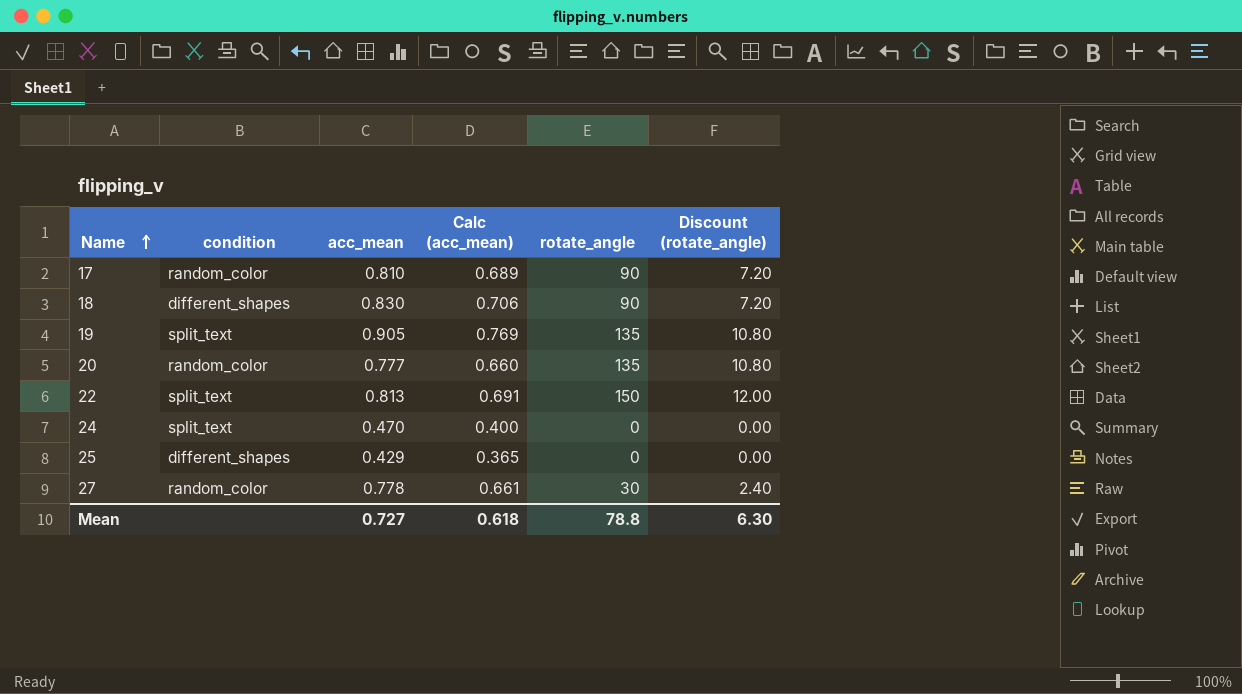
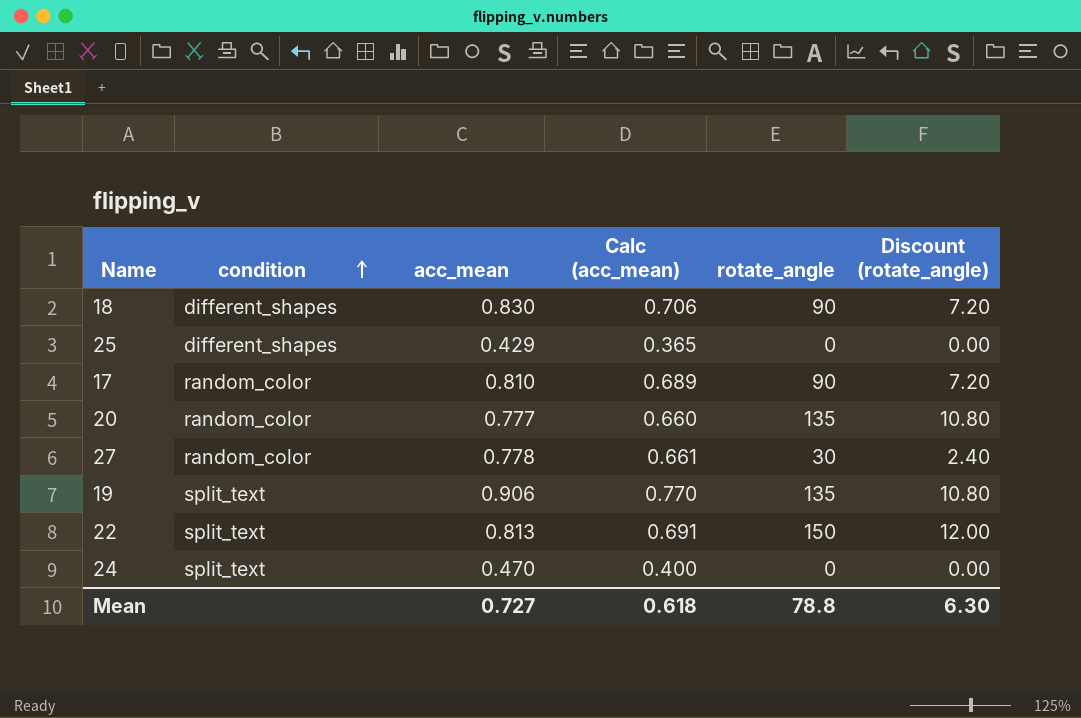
row order: Name ascending -> condition ascending
19 | acc_mean: 0.905 -> 0.906
19 | Calc (acc_mean): 0.769 -> 0.770

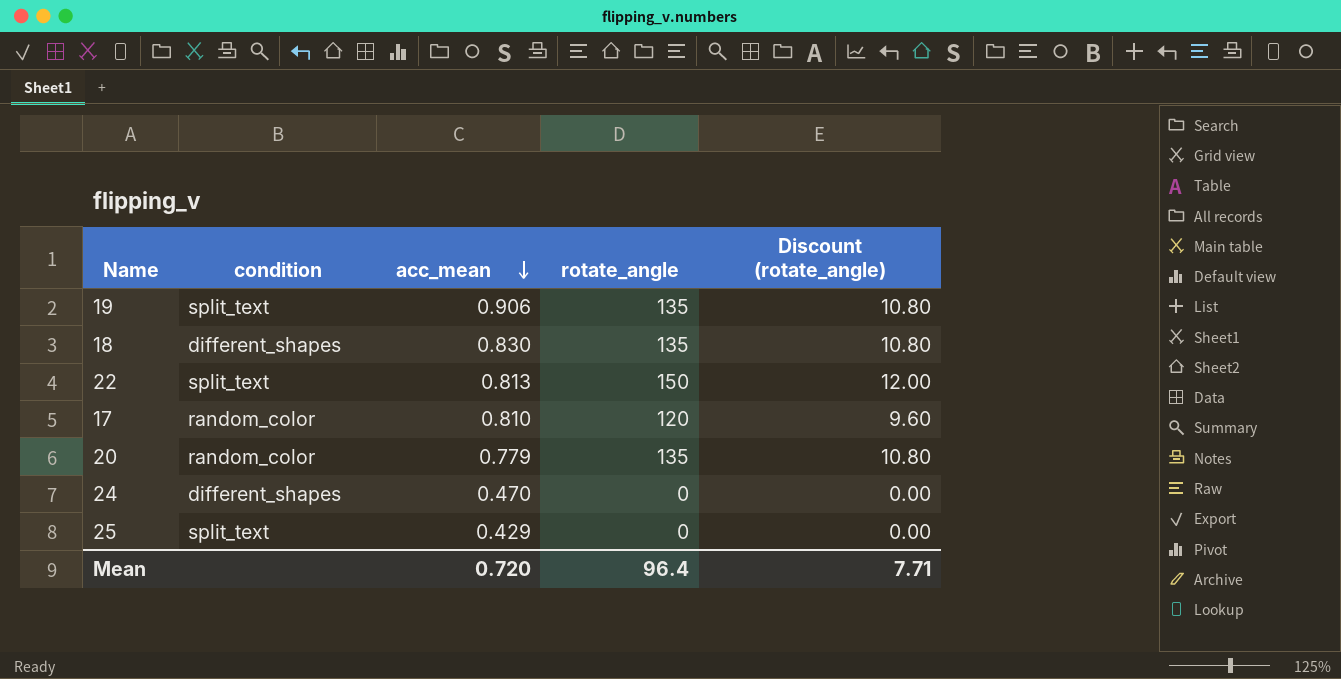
row order: condition ascending -> acc_mean descending
column Calc (acc_mean) | formula: [acc_mean] * 0.85 -> none
row 27: random_color | 0.778 | 0.661 | 30 | 2.40 -> none
18 | rotate_angle: 90 -> 135
18 | Discount (rotate_angle): 7.20 -> 10.80
17 | rotate_angle: 90 -> 120
17 | Discount (rotate_angle): 7.20 -> 9.60
20 | acc_mean: 0.777 -> 0.779
24 | condition: split_text -> different_shapes
25 | condition: different_shapes -> split_text
Mean | acc_mean: 0.727 -> 0.720
Mean | rotate_angle: 78.8 -> 96.4
Mean | Discount (rotate_angle): 6.30 -> 7.71

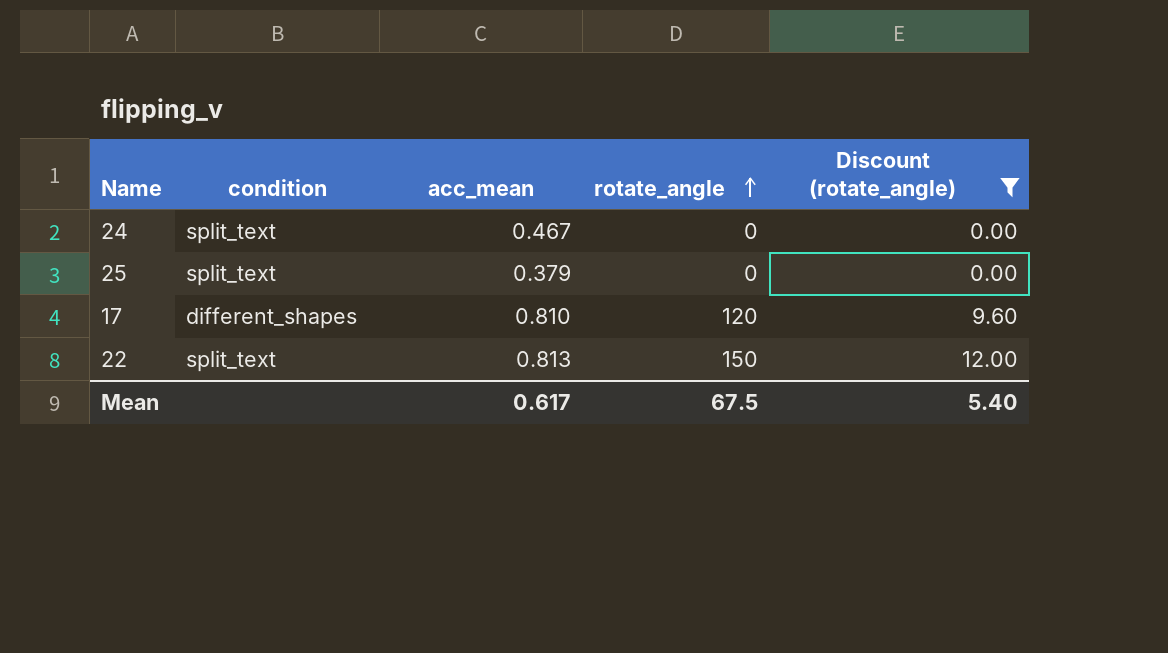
filter: none -> Discount (rotate_angle) != 10.80
row order: acc_mean descending -> rotate_angle ascending
24 | condition: different_shapes -> split_text
24 | acc_mean: 0.470 -> 0.467
25 | acc_mean: 0.429 -> 0.379
17 | condition: random_color -> different_shapes
Mean | acc_mean: 0.720 -> 0.617
Mean | rotate_angle: 96.4 -> 67.5
Mean | Discount (rotate_angle): 7.71 -> 5.40

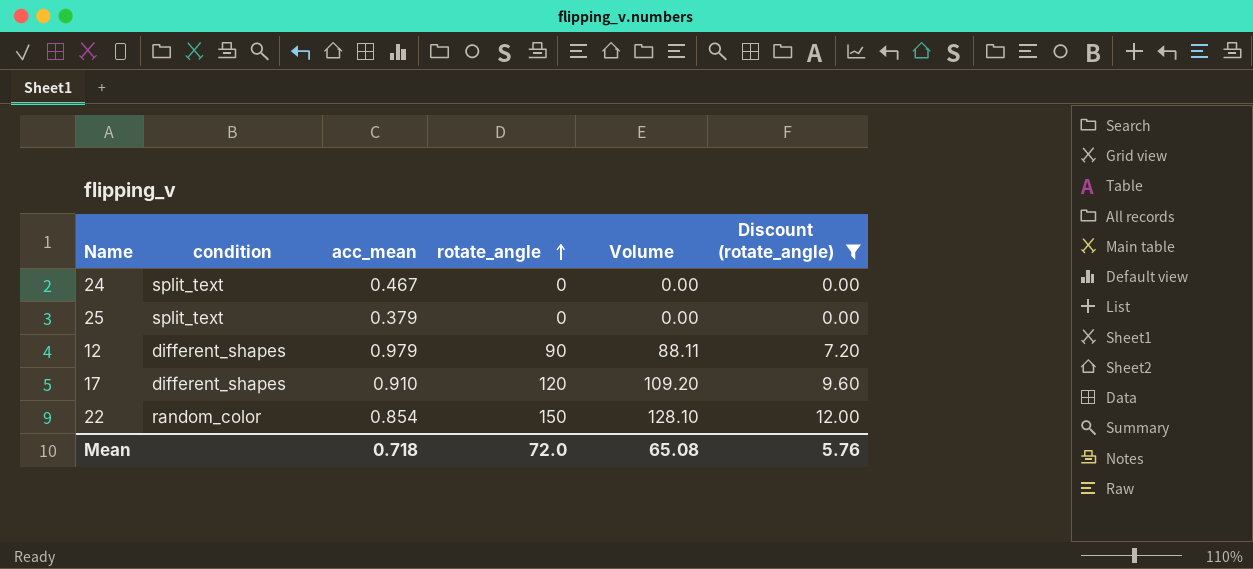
column Volume | formula: none -> [acc_mean] * [rotate_angle]
row 12: none -> different_shapes | 0.979 | 90 | 88.11 | 7.20
17 | acc_mean: 0.810 -> 0.910
22 | condition: split_text -> random_color
22 | acc_mean: 0.813 -> 0.854
Mean | acc_mean: 0.617 -> 0.718
Mean | rotate_angle: 67.5 -> 72.0
Mean | Discount (rotate_angle): 5.40 -> 5.76

